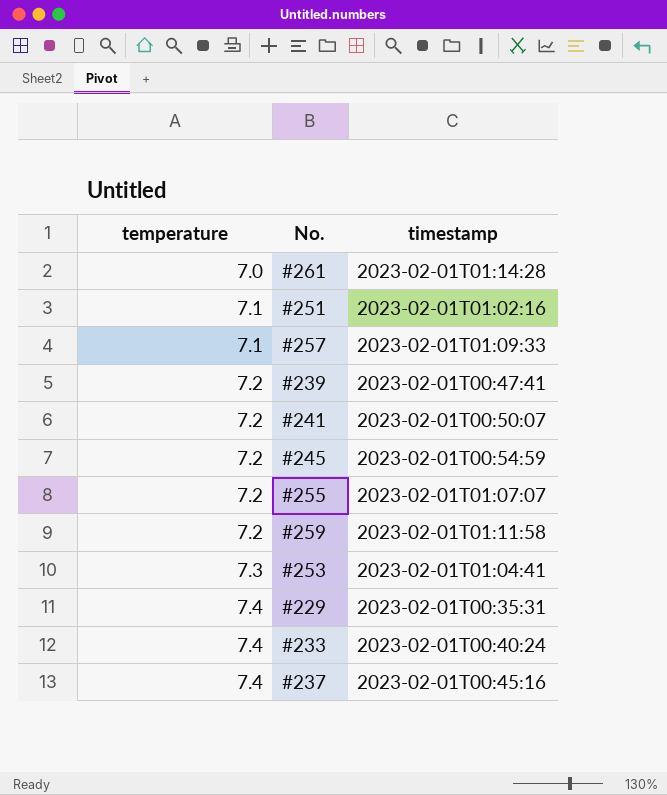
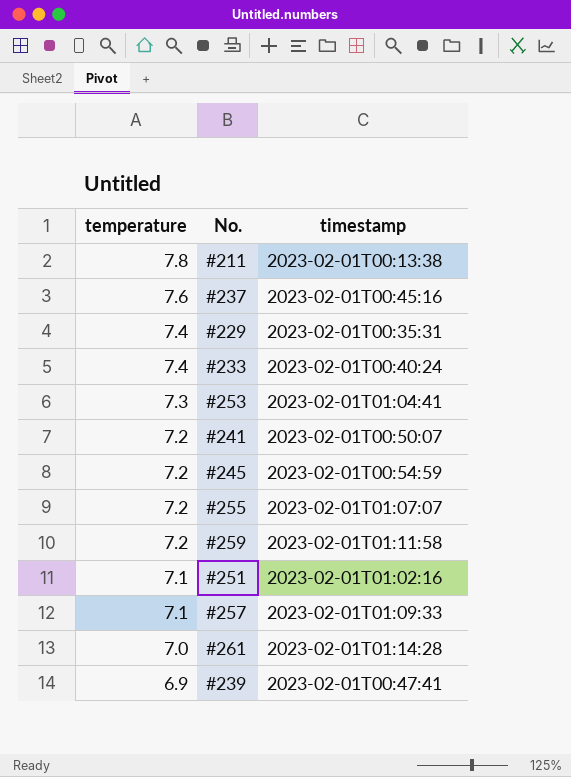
row order: temperature ascending -> temperature descending
row #211: none -> 7.8 | 2023-02-01T00:13:38
#237 | temperature: 7.4 -> 7.6
#239 | temperature: 7.2 -> 6.9

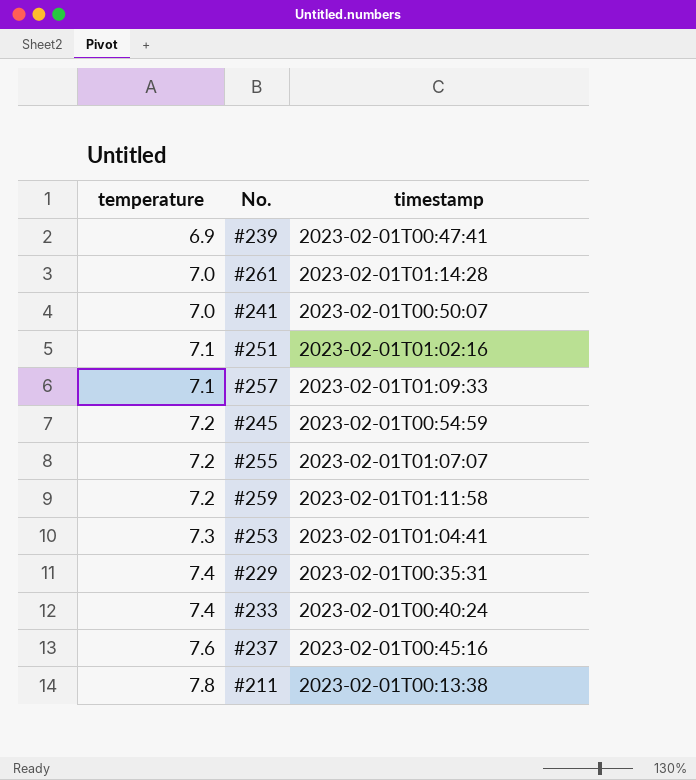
row order: temperature descending -> temperature ascending
#241 | temperature: 7.2 -> 7.0

